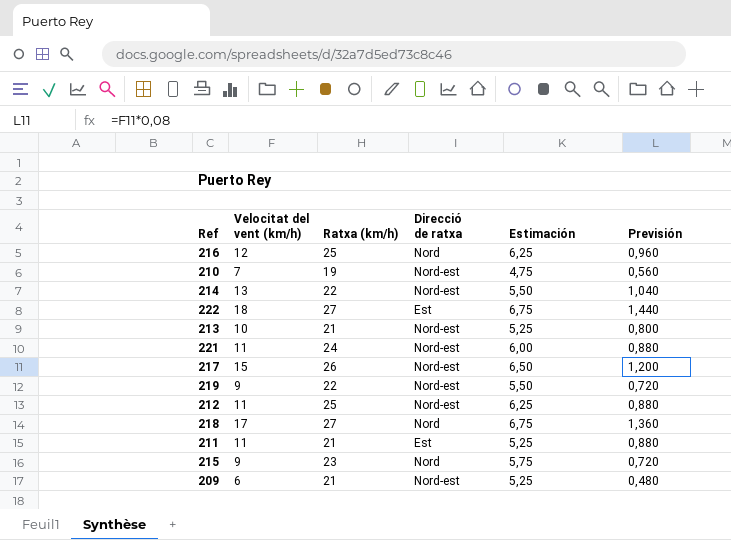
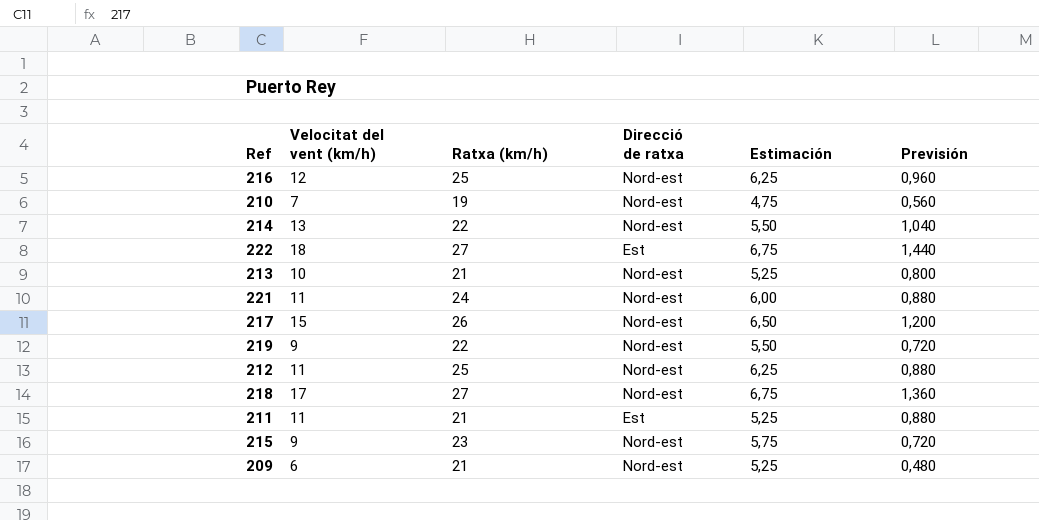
216 | Direcció de ratxa: Nord -> Nord-est
218 | Direcció de ratxa: Nord -> Nord-est
215 | Direcció de ratxa: Nord -> Nord-est

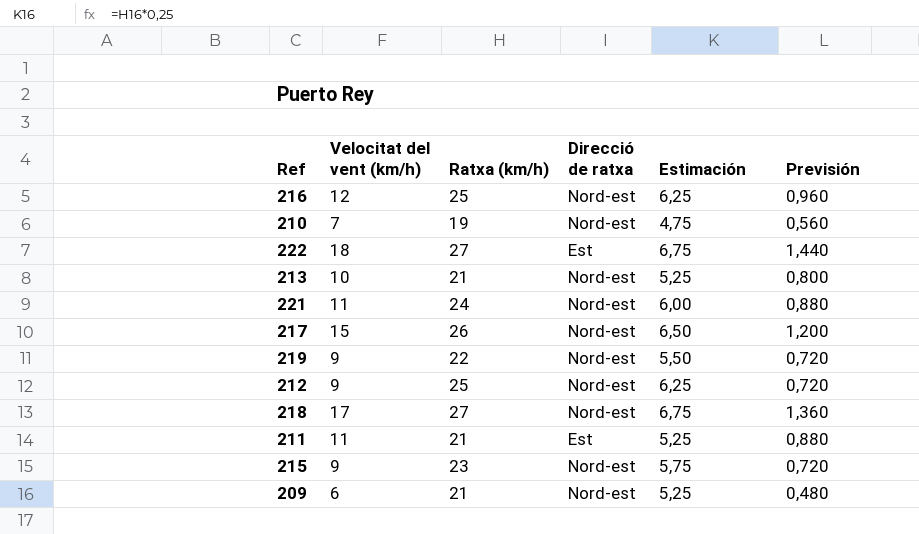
row 214: 13 | 22 | Nord-est | 5,50 | 1,040 -> none
212 | Velocitat del vent (km/h): 11 -> 9
212 | Previsión: 0,880 -> 0,720

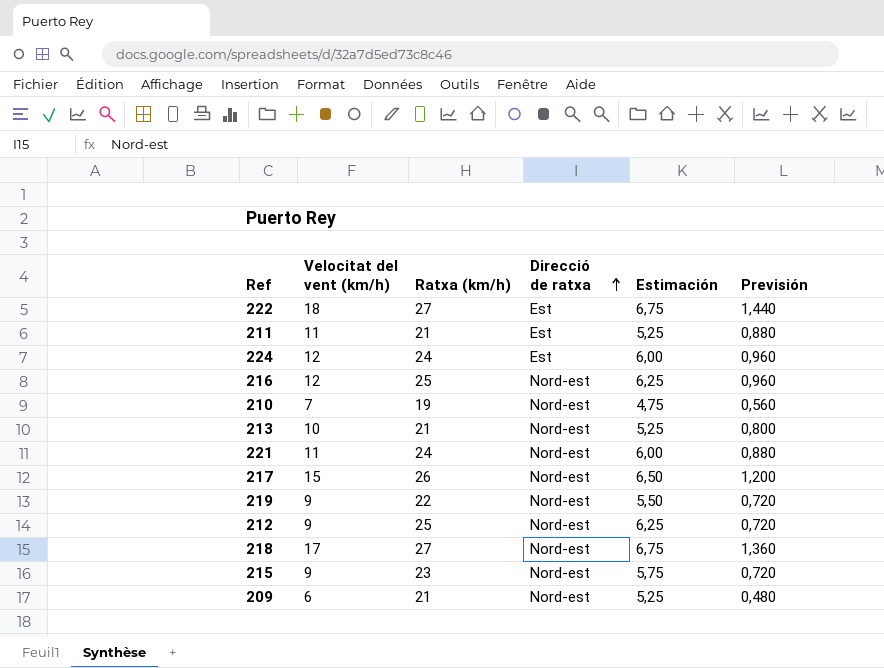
row order: none -> Direcció de ratxa ascending
row 224: none -> 12 | 24 | Est | 6,00 | 0,960

